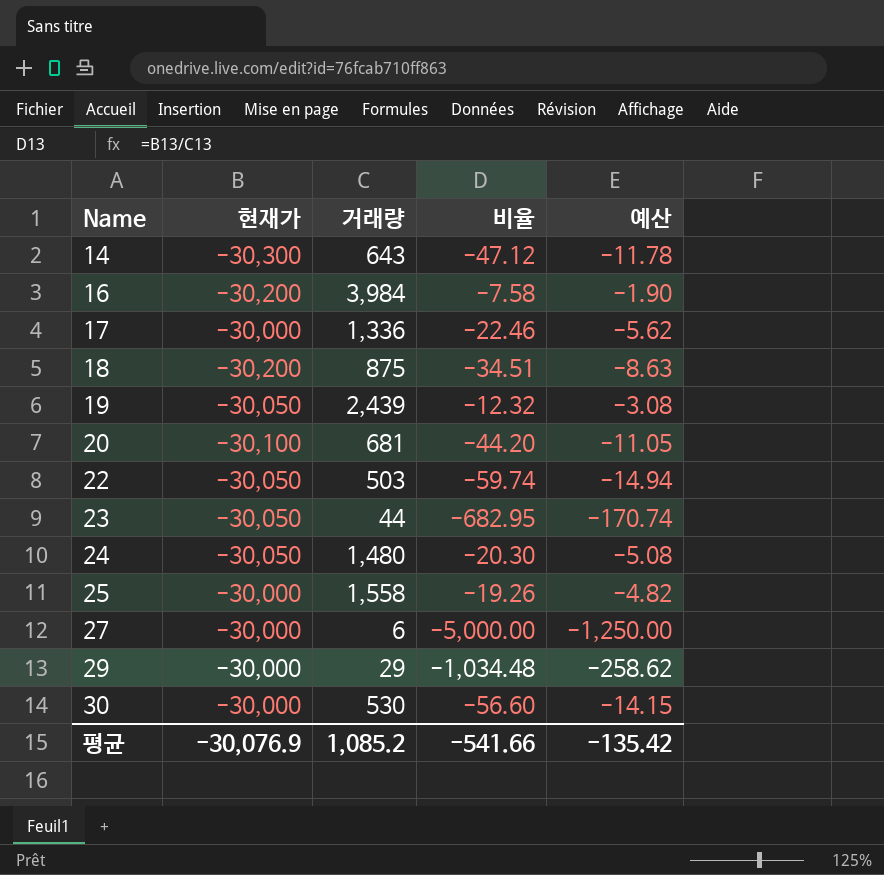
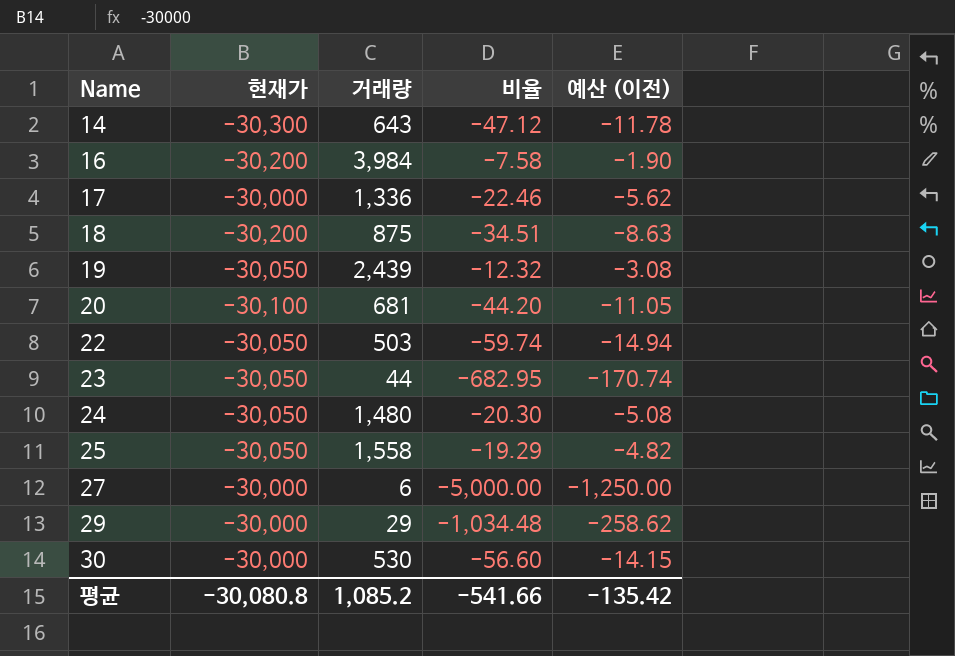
column name: 예산 -> 예산 (이전)
25 | 현재가: -30,000 -> -30,050
25 | 비율: -19.26 -> -19.29
평균 | 현재가: -30,076.9 -> -30,080.8

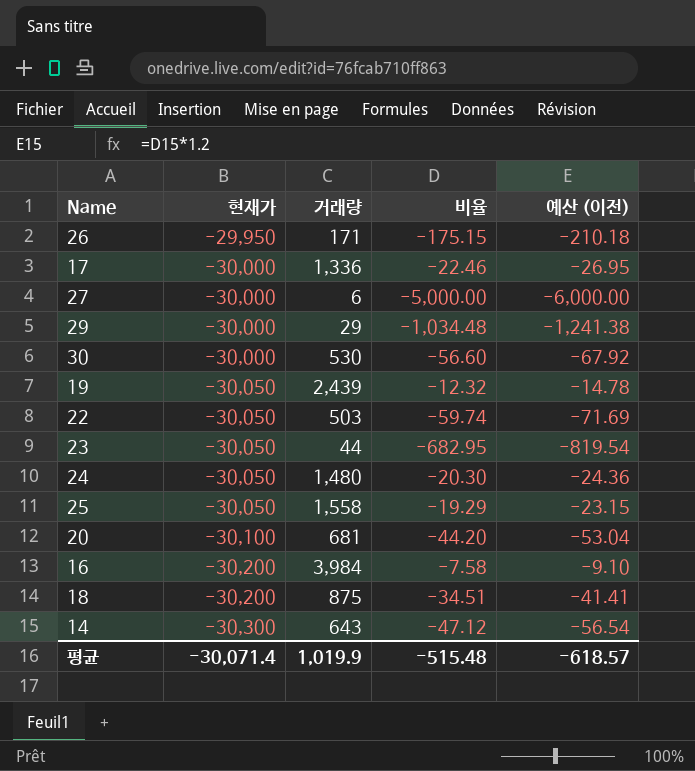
row order: Name ascending -> 현재가 descending
column 예산 (이전) | formula: [비율] * 0.25 -> [비율] * 1.2
row 26: none -> -29,950 | 171 | -175.15 | -210.18
평균 | 현재가: -30,080.8 -> -30,071.4
평균 | 거래량: 1,085.2 -> 1,019.9
평균 | 비율: -541.66 -> -515.48
평균 | 예산 (이전): -135.42 -> -618.57

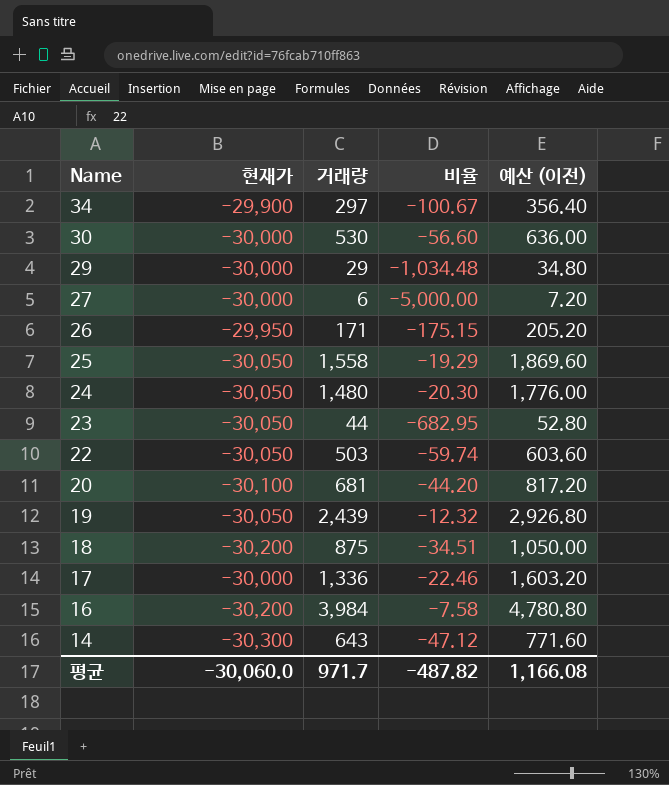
row order: 현재가 descending -> Name descending
column 예산 (이전) | formula: [비율] * 1.2 -> [거래량] * 1.2
row 34: none -> -29,900 | 297 | -100.67 | 356.40
평균 | 현재가: -30,071.4 -> -30,060.0
평균 | 거래량: 1,019.9 -> 971.7
평균 | 비율: -515.48 -> -487.82
평균 | 예산 (이전): -618.57 -> 1,166.08

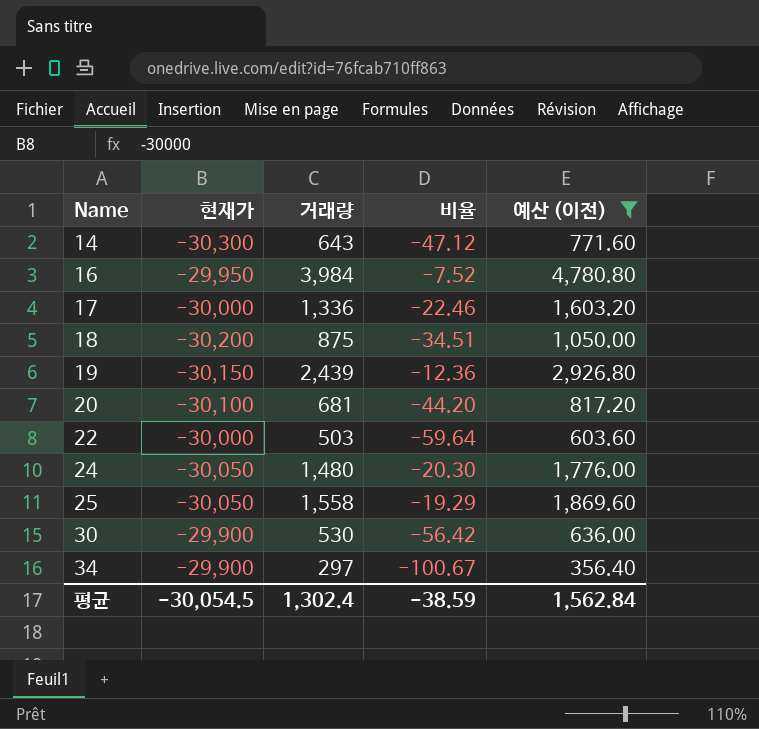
filter: none -> 예산 (이전) >= 356.40
row order: Name descending -> Name ascending
16 | 현재가: -30,200 -> -29,950
16 | 비율: -7.58 -> -7.52
19 | 현재가: -30,050 -> -30,150
19 | 비율: -12.32 -> -12.36
22 | 현재가: -30,050 -> -30,000
22 | 비율: -59.74 -> -59.64
30 | 현재가: -30,000 -> -29,900
30 | 비율: -56.60 -> -56.42
평균 | 현재가: -30,060.0 -> -30,054.5
평균 | 거래량: 971.7 -> 1,302.4
평균 | 비율: -487.82 -> -38.59
평균 | 예산 (이전): 1,166.08 -> 1,562.84

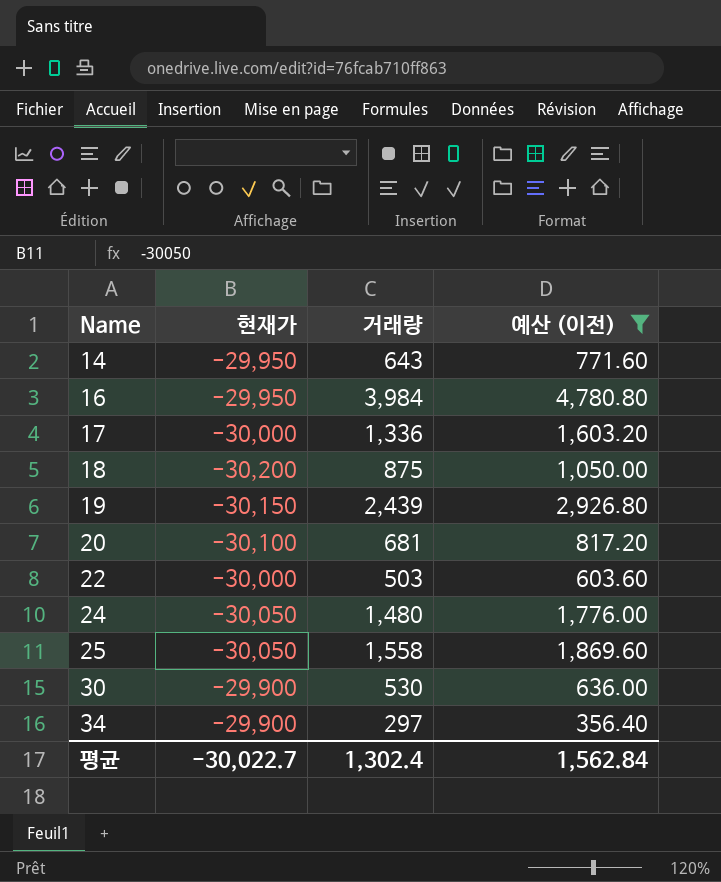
column 비율 | formula: [현재가] / [거래량] -> none
14 | 현재가: -30,300 -> -29,950
평균 | 현재가: -30,054.5 -> -30,022.7

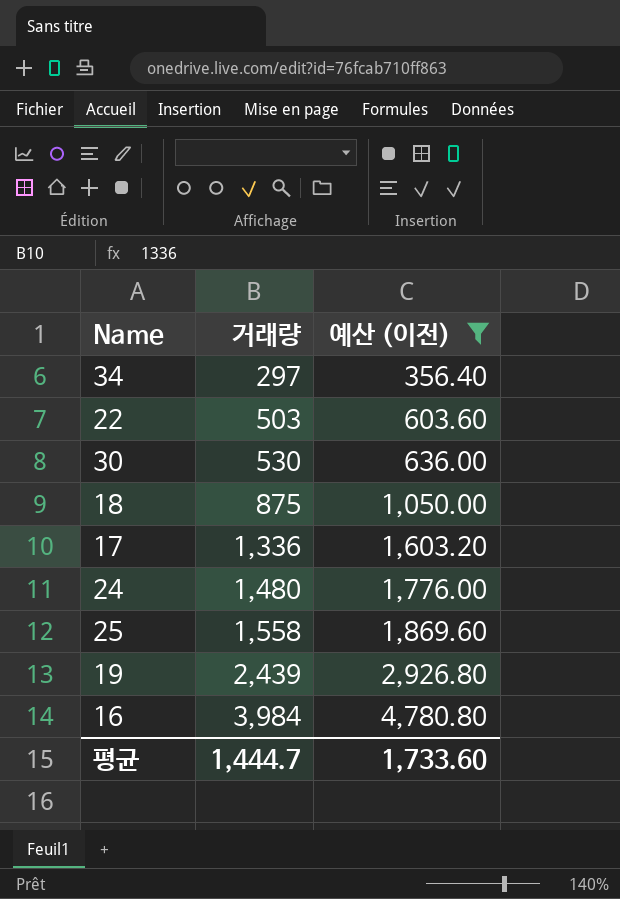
row order: Name ascending -> 거래량 ascending
column 현재가 | position: 2 -> none
row 14: -29,950 | 643 | 771.60 -> none
row 20: -30,100 | 681 | 817.20 -> none
평균 | 거래량: 1,302.4 -> 1,444.7
평균 | 예산 (이전): 1,562.84 -> 1,733.60

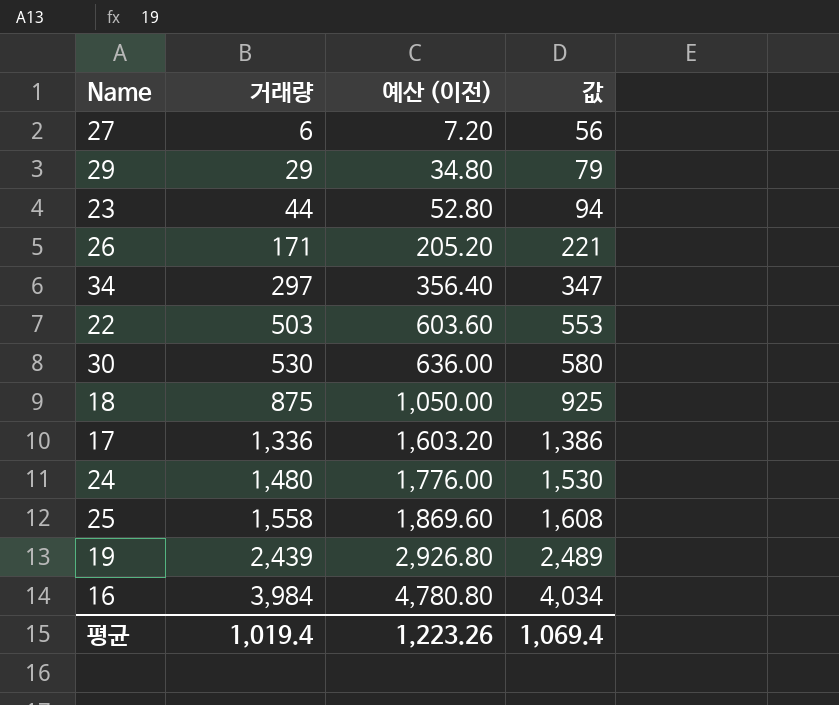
filter: 예산 (이전) >= 356.40 -> none
column 값 | formula: none -> [거래량] + 50
평균 | 거래량: 1,444.7 -> 1,019.4
평균 | 예산 (이전): 1,733.60 -> 1,223.26

